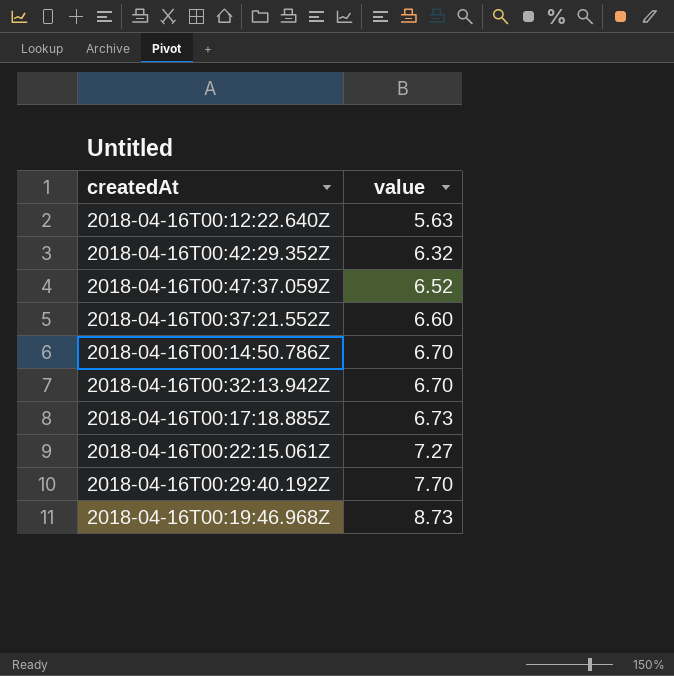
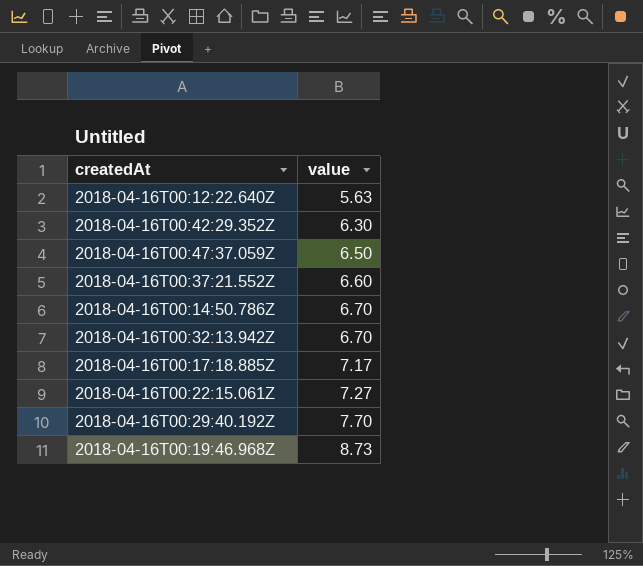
2018-04-16T00:42:29.352Z | value: 6.32 -> 6.30
2018-04-16T00:47:37.059Z | value: 6.52 -> 6.50
2018-04-16T00:17:18.885Z | value: 6.73 -> 7.17

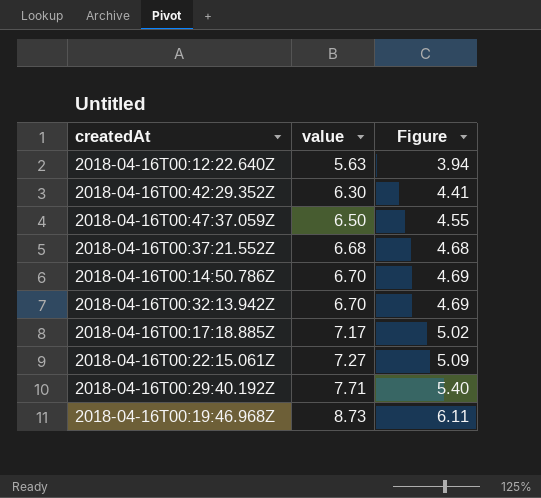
column Figure | formula: none -> [value] * 0.7
2018-04-16T00:37:21.552Z | value: 6.60 -> 6.68
2018-04-16T00:29:40.192Z | value: 7.70 -> 7.71

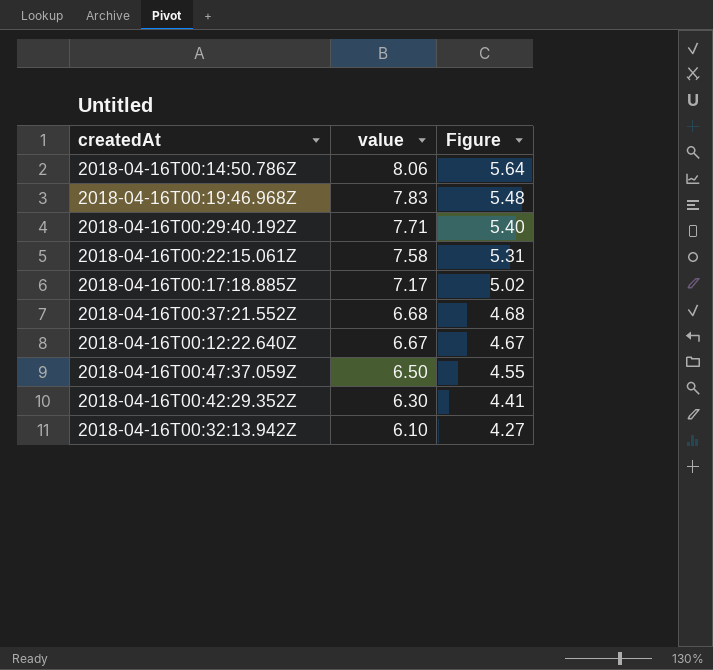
row order: value ascending -> value descending
2018-04-16T00:14:50.786Z | value: 6.70 -> 8.06
2018-04-16T00:14:50.786Z | Figure: 4.69 -> 5.64
2018-04-16T00:19:46.968Z | value: 8.73 -> 7.83
2018-04-16T00:19:46.968Z | Figure: 6.11 -> 5.48
2018-04-16T00:22:15.061Z | value: 7.27 -> 7.58
2018-04-16T00:22:15.061Z | Figure: 5.09 -> 5.31
2018-04-16T00:12:22.640Z | value: 5.63 -> 6.67
2018-04-16T00:12:22.640Z | Figure: 3.94 -> 4.67
2018-04-16T00:32:13.942Z | value: 6.70 -> 6.10
2018-04-16T00:32:13.942Z | Figure: 4.69 -> 4.27

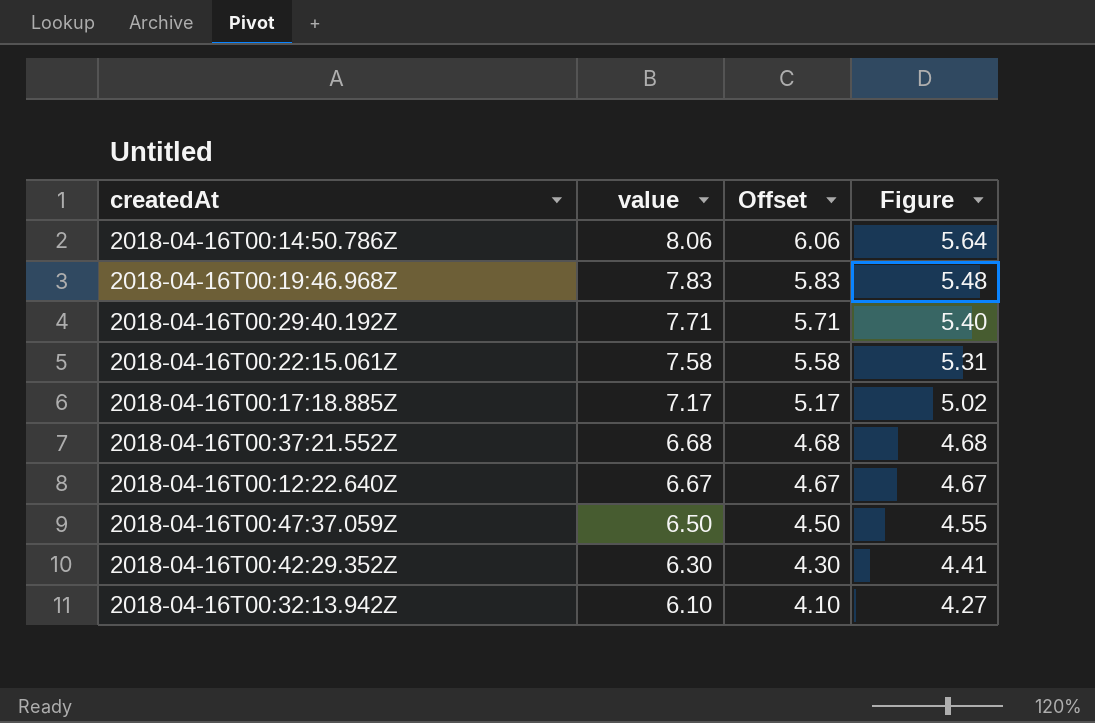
column Offset | formula: none -> [value] - 2

